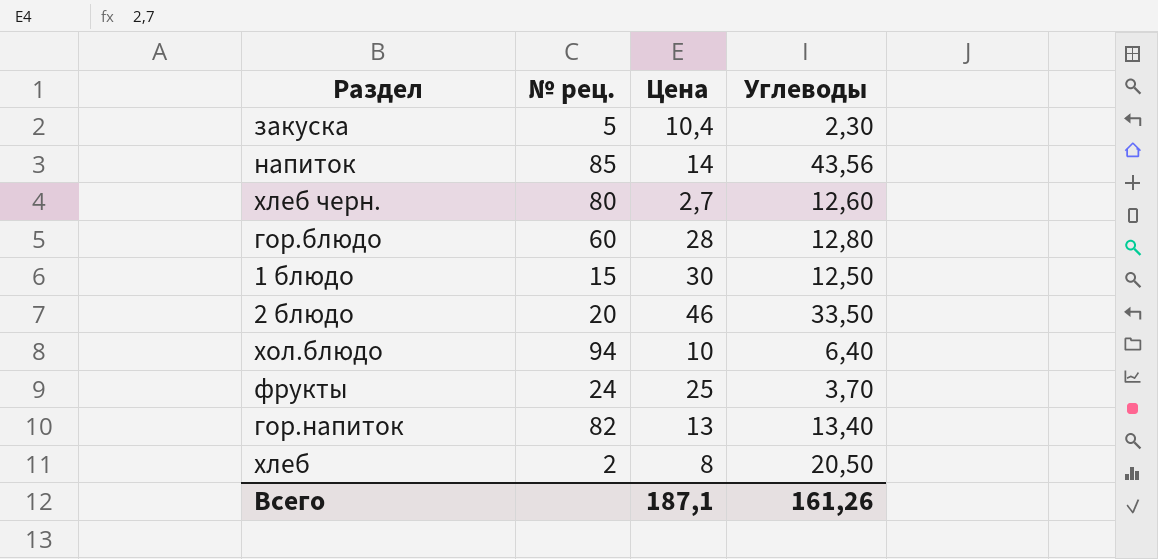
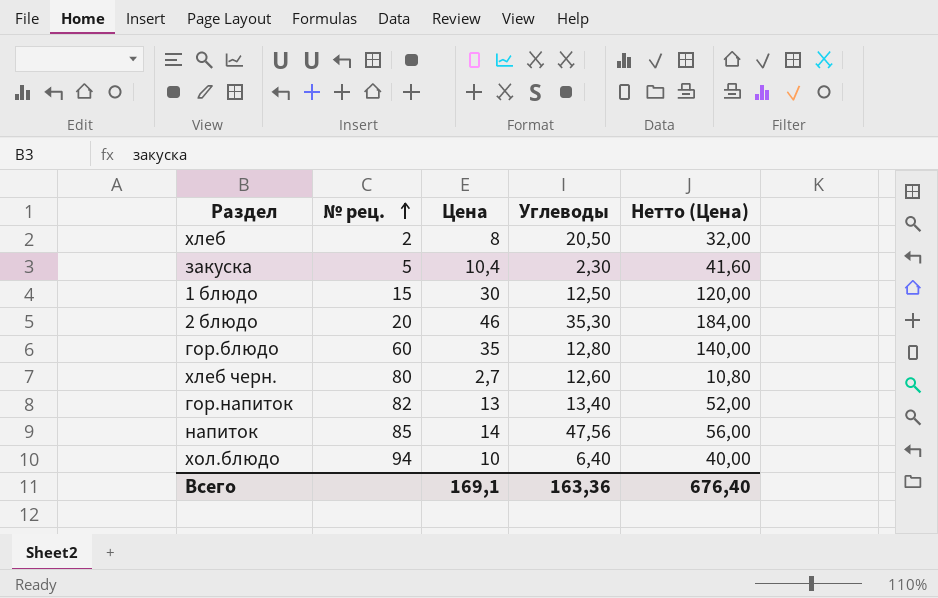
row order: none -> № рец. ascending
column Нетто (Цена) | formula: none -> [Цена] * 4
row фрукты: 24 | 25 | 3,70 -> none
2 блюдо | Углеводы: 33,50 -> 35,30
гор.блюдо | Цена: 28 -> 35
напиток | Углеводы: 43,56 -> 47,56
Всего | Цена: 187,1 -> 169,1
Всего | Углеводы: 161,26 -> 163,36

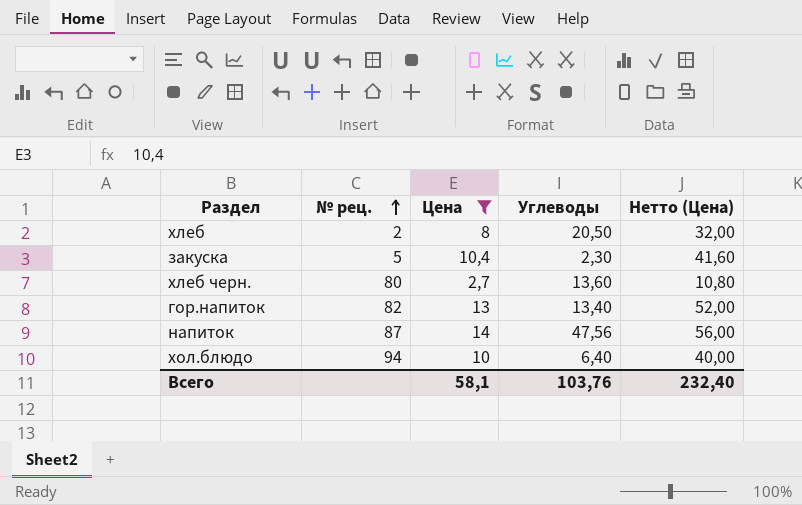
filter: none -> Цена <= 14
хлеб черн. | Углеводы: 12,60 -> 13,60
напиток | № рец.: 85 -> 87
Всего | Цена: 169,1 -> 58,1
Всего | Углеводы: 163,36 -> 103,76
Всего | Нетто (Цена): 676,40 -> 232,40

